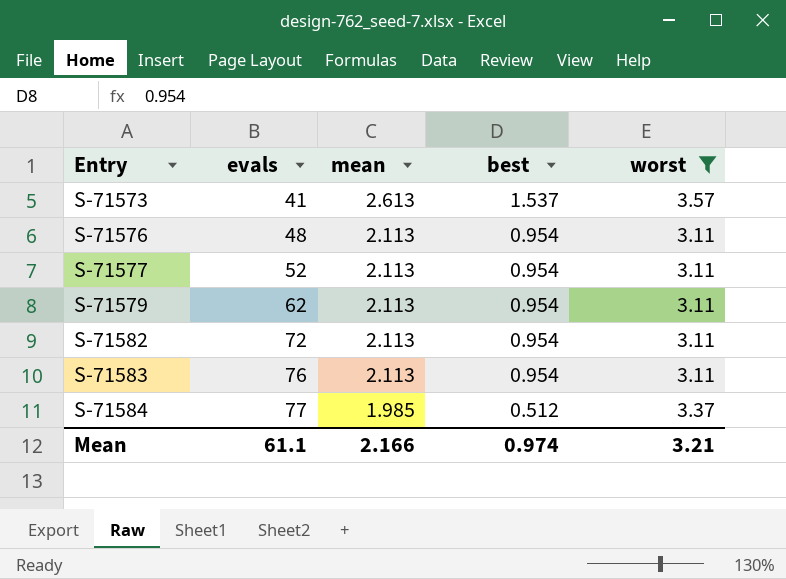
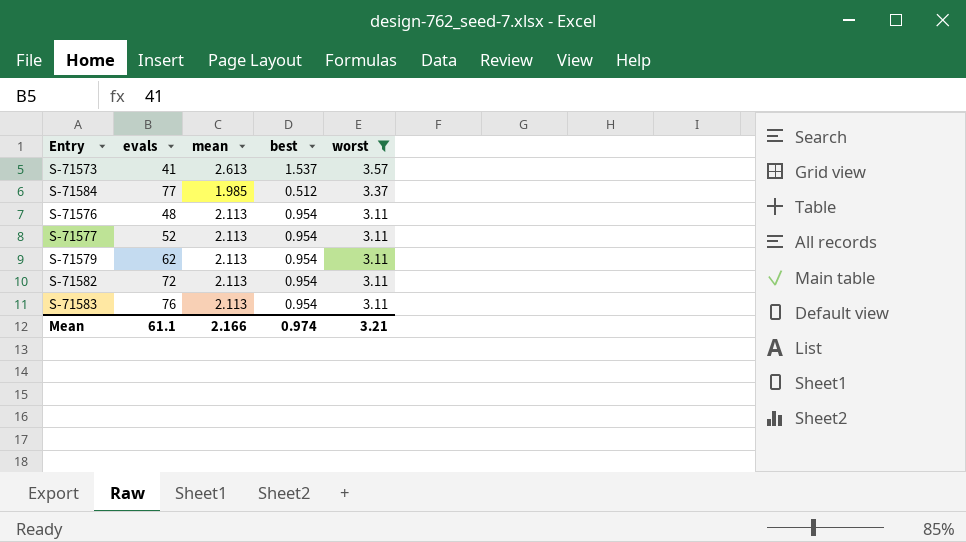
row order: Entry ascending -> worst descending

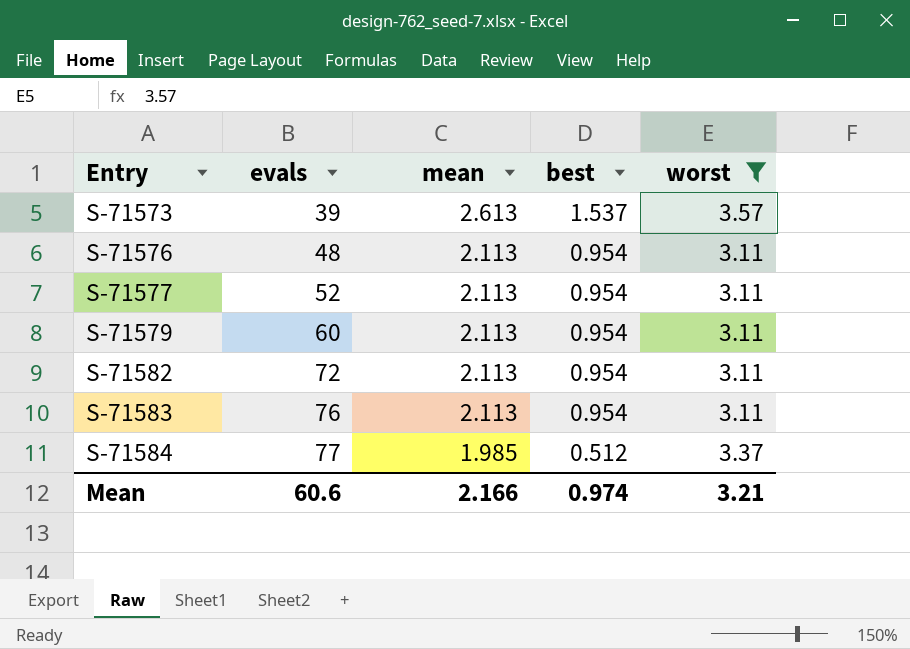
row order: worst descending -> Entry ascending
S-71573 | evals: 41 -> 39
S-71579 | evals: 62 -> 60
Mean | evals: 61.1 -> 60.6

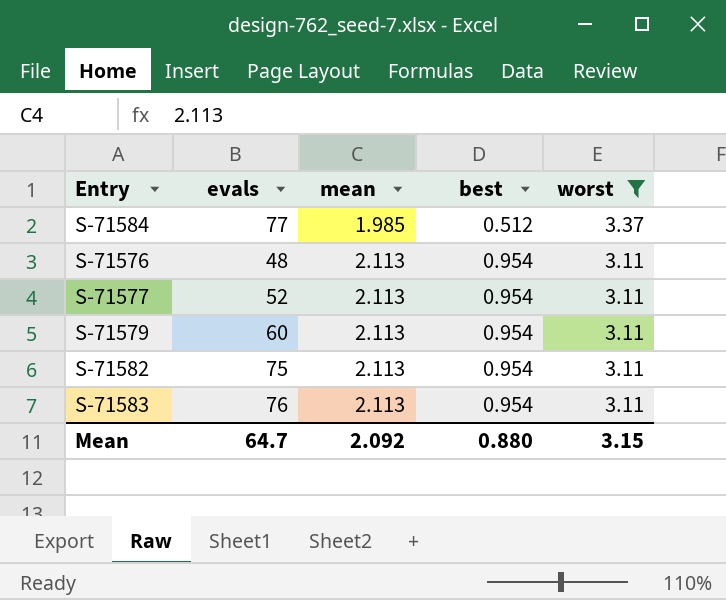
row order: Entry ascending -> mean ascending
row S-71573: 39 | 2.613 | 1.537 | 3.57 -> none
S-71582 | evals: 72 -> 75
Mean | evals: 60.6 -> 64.7
Mean | mean: 2.166 -> 2.092
Mean | best: 0.974 -> 0.880
Mean | worst: 3.21 -> 3.15

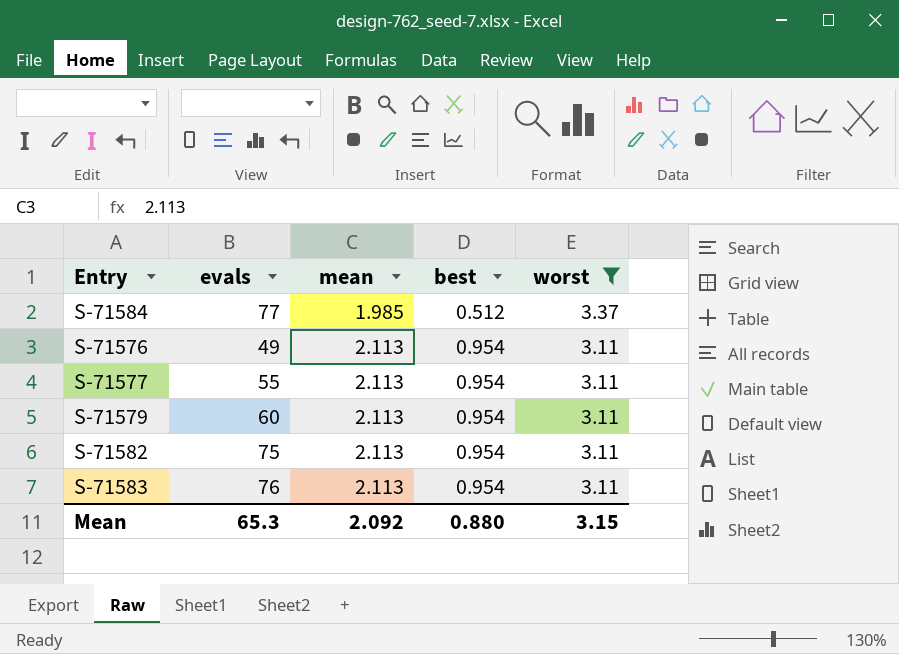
S-71576 | evals: 48 -> 49
S-71577 | evals: 52 -> 55
Mean | evals: 64.7 -> 65.3

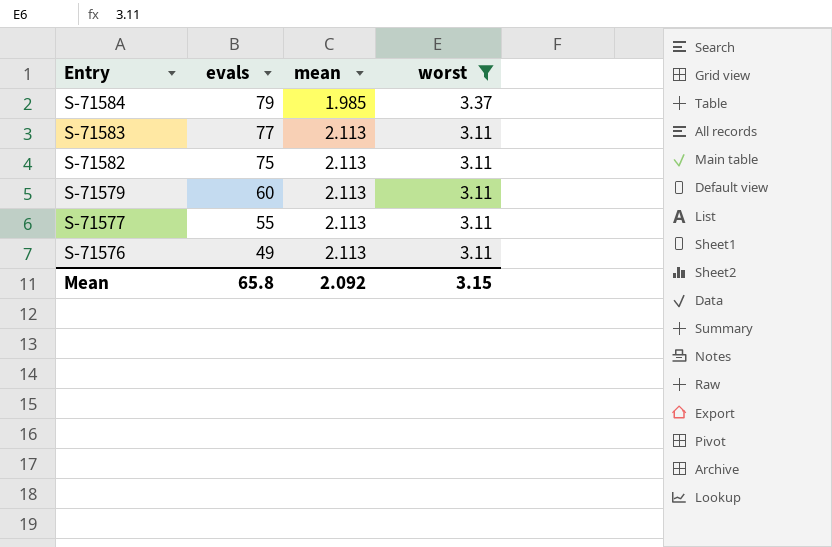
row order: mean ascending -> Entry descending
column best | position: 4 -> none
S-71584 | evals: 77 -> 79
S-71583 | evals: 76 -> 77
Mean | evals: 65.3 -> 65.8

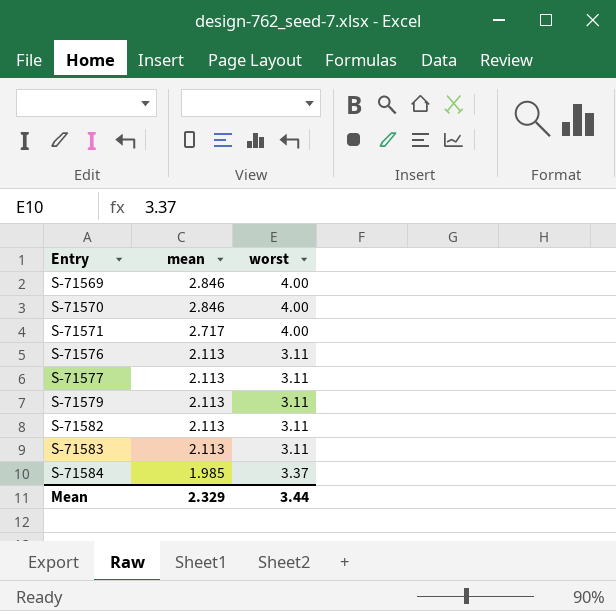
filter: worst != 4.00 -> none
row order: Entry descending -> Entry ascending
column evals | position: 2 -> none
Mean | mean: 2.092 -> 2.329
Mean | worst: 3.15 -> 3.44

